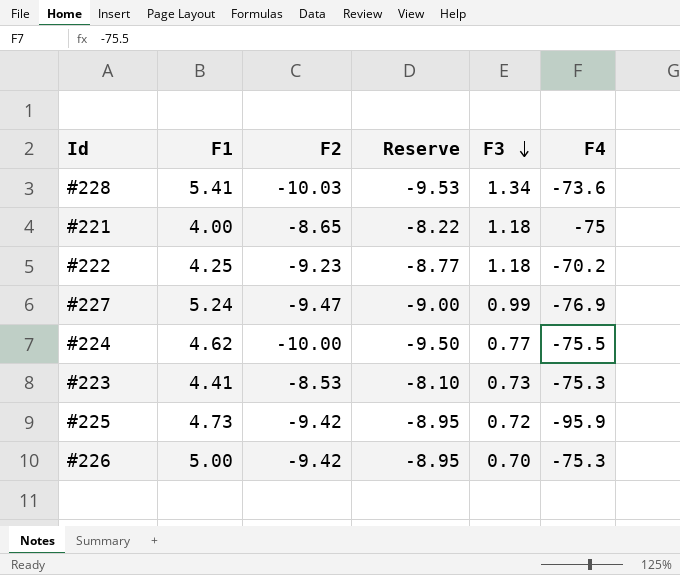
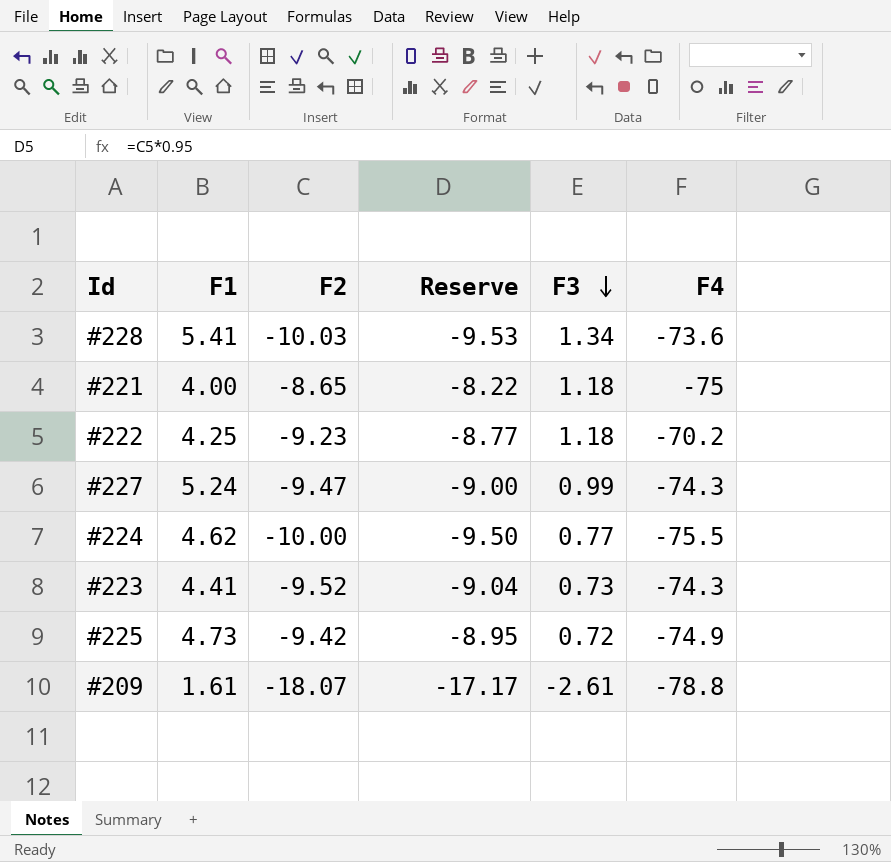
row #226: 5.00 | -9.42 | -8.95 | 0.70 | -75.3 -> none
#227 | F4: -76.9 -> -74.3
#223 | F2: -8.53 -> -9.52
#223 | Reserve: -8.10 -> -9.04
#223 | F4: -75.3 -> -74.3
#225 | F4: -95.9 -> -74.9
row #209: none -> 1.61 | -18.07 | -17.17 | -2.61 | -78.8

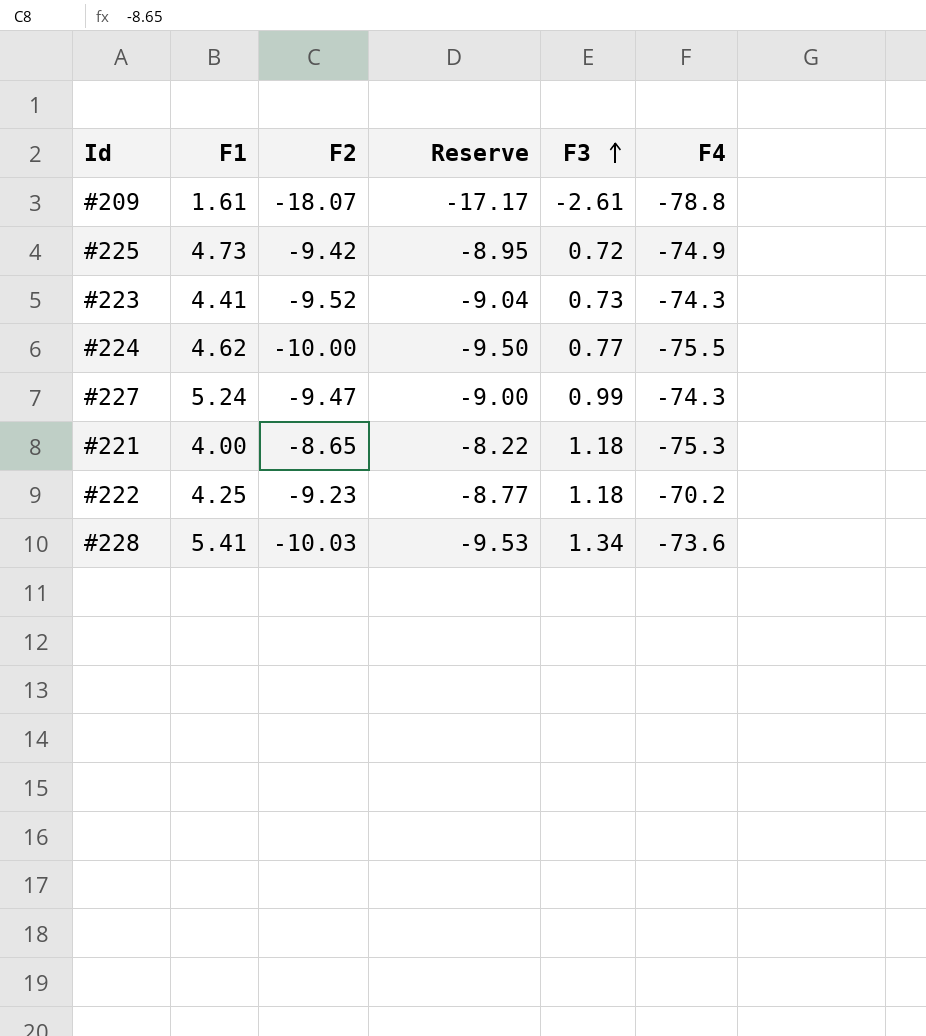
row order: F3 descending -> F3 ascending
#221 | F4: -75 -> -75.3

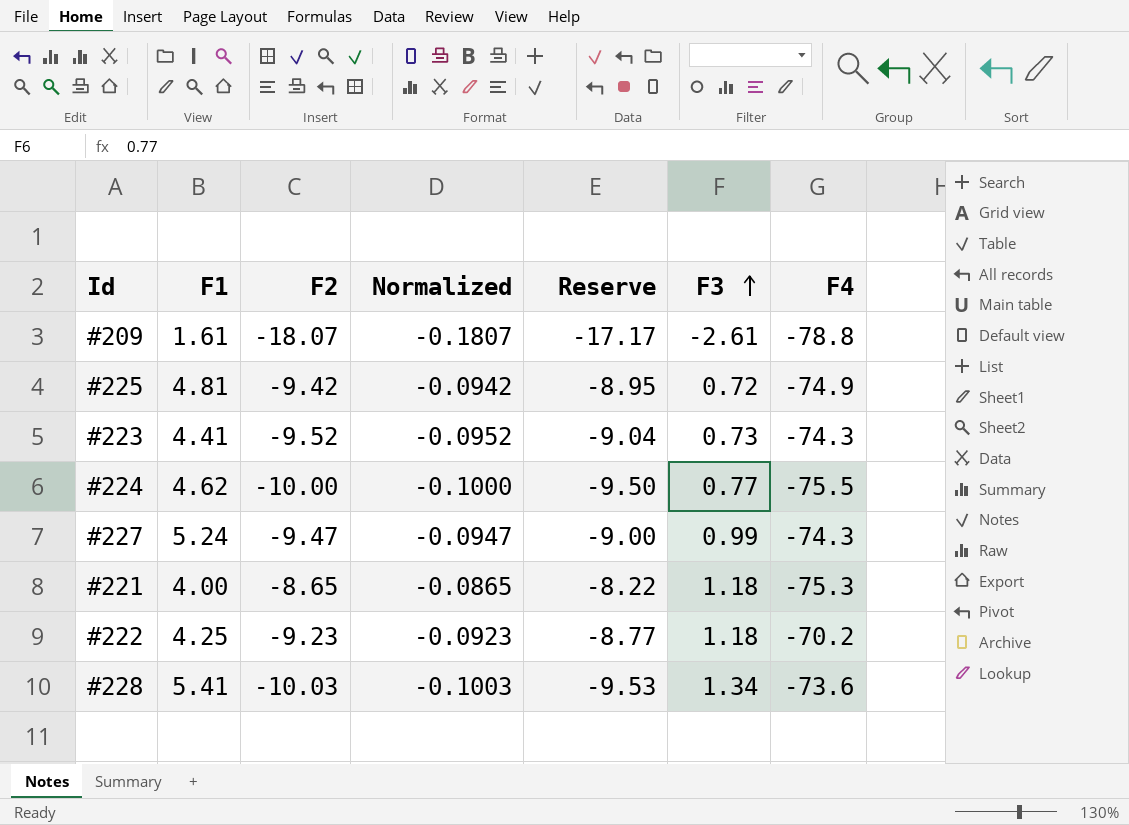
column Normalized | formula: none -> [F2] * 0.01
#225 | F1: 4.73 -> 4.81

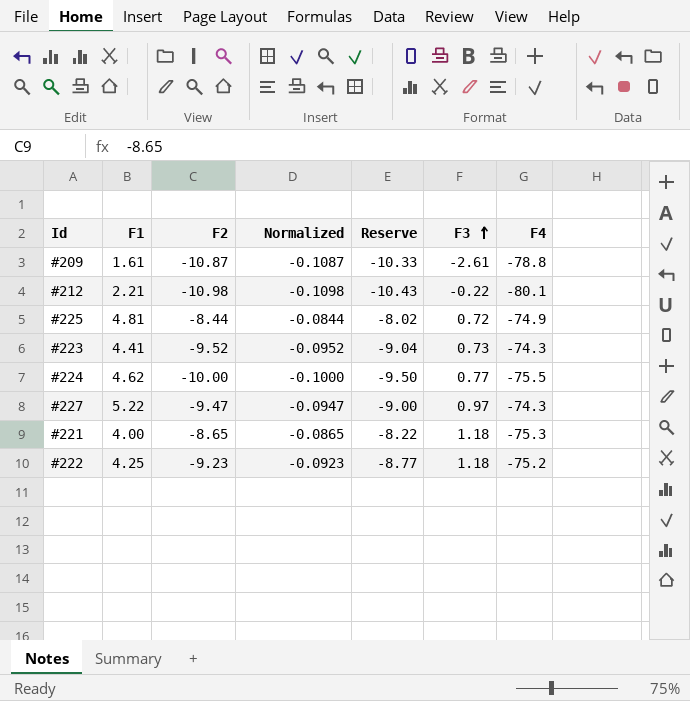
row #228: 5.41 | -10.03 | -0.1003 | -9.53 | 1.34 | -73.6 -> none
#209 | F2: -18.07 -> -10.87
#209 | Normalized: -0.1807 -> -0.1087
#209 | Reserve: -17.17 -> -10.33
row #212: none -> 2.21 | -10.98 | -0.1098 | -10.43 | -0.22 | -80.1
#225 | F2: -9.42 -> -8.44
#225 | Normalized: -0.0942 -> -0.0844
#225 | Reserve: -8.95 -> -8.02
#227 | F1: 5.24 -> 5.22
#227 | F3: 0.99 -> 0.97
#222 | F4: -70.2 -> -75.2

